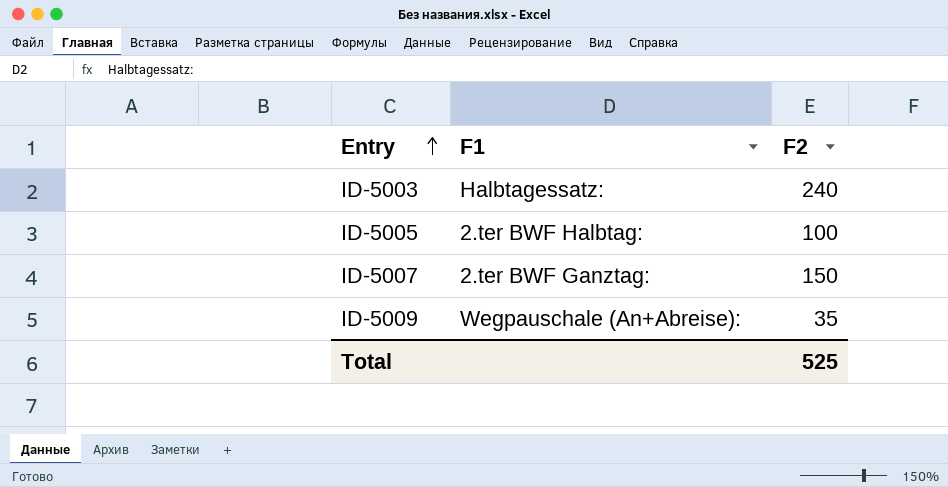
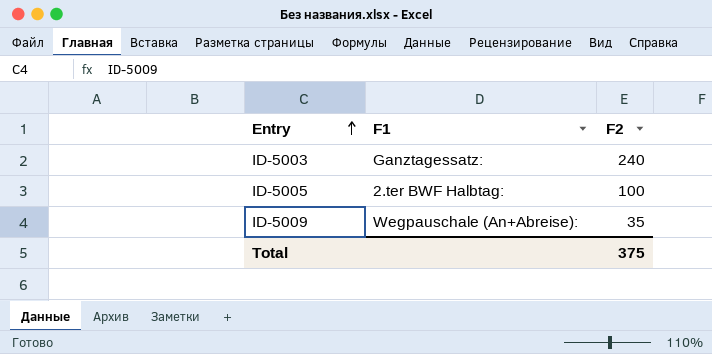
row ID-5007: 2.ter BWF Ganztag: | 150 -> none
ID-5003 | F1: Halbtagessatz: -> Ganztagessatz:
Total | F2: 525 -> 375

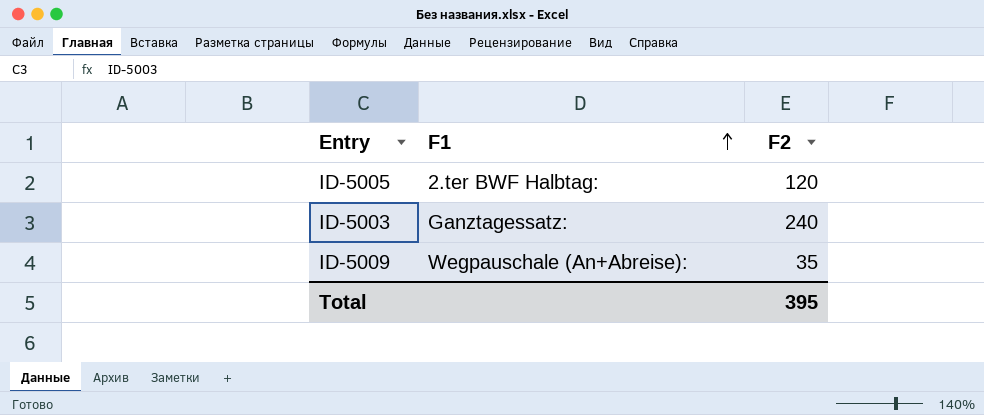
row order: Entry ascending -> F1 ascending
ID-5005 | F2: 100 -> 120
Total | F2: 375 -> 395

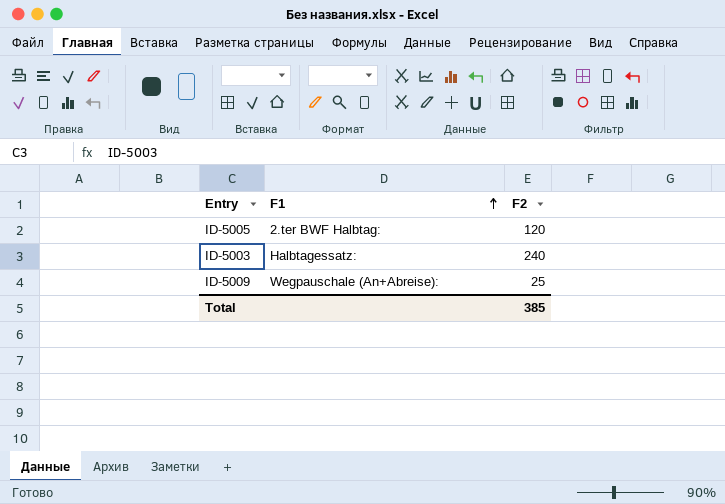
ID-5003 | F1: Ganztagessatz: -> Halbtagessatz:
ID-5009 | F2: 35 -> 25
Total | F2: 395 -> 385

